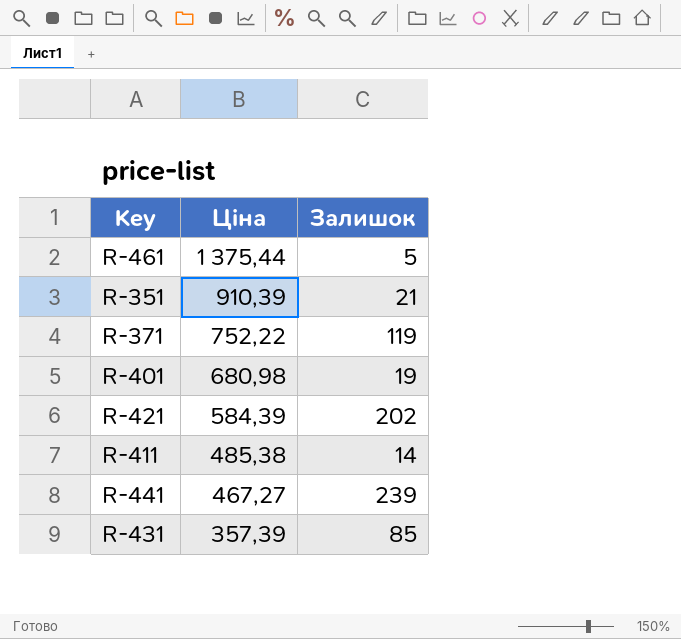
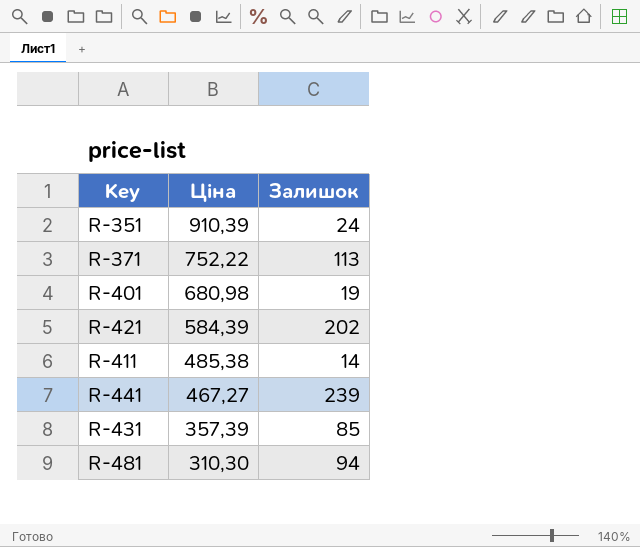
row R-461: 1 375,44 | 5 -> none
R-351 | Залишок: 21 -> 24
R-371 | Залишок: 119 -> 113
row R-481: none -> 310,30 | 94

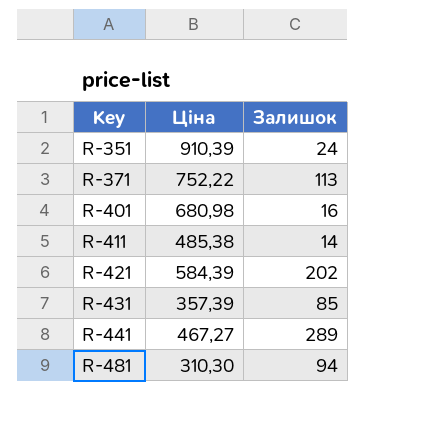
row order: Ціна descending -> Key ascending
R-401 | Залишок: 19 -> 16
R-441 | Залишок: 239 -> 289

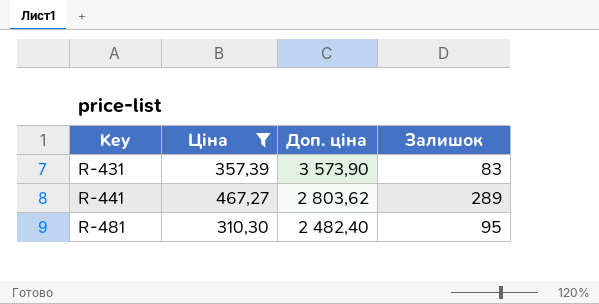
filter: none -> Ціна <= 467,27
column Доп. ціна | position: none -> 3
R-431 | Залишок: 85 -> 83
R-481 | Залишок: 94 -> 95

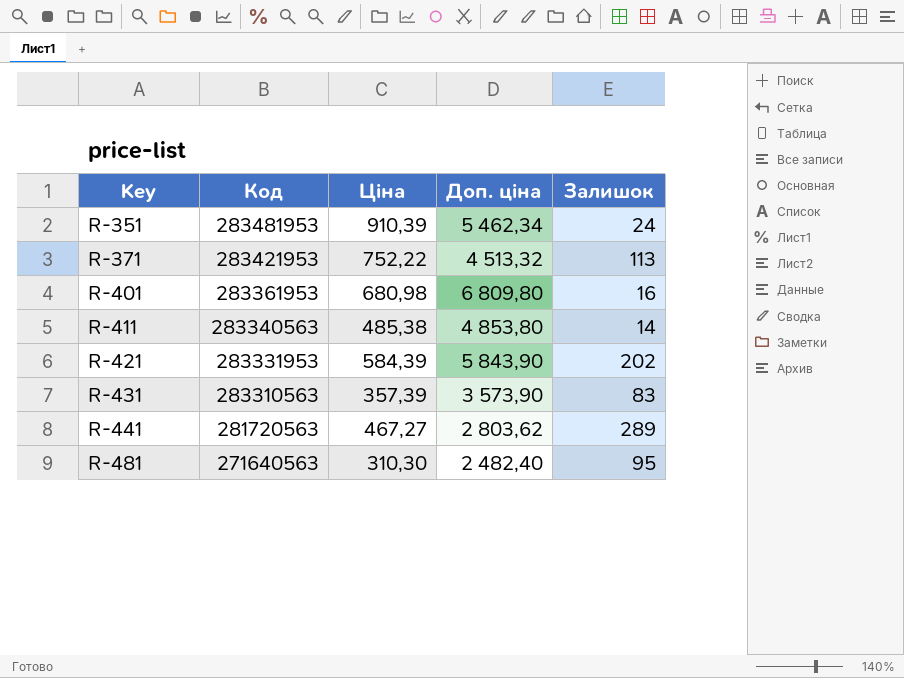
filter: Ціна <= 467,27 -> none
column Код | position: none -> 2

